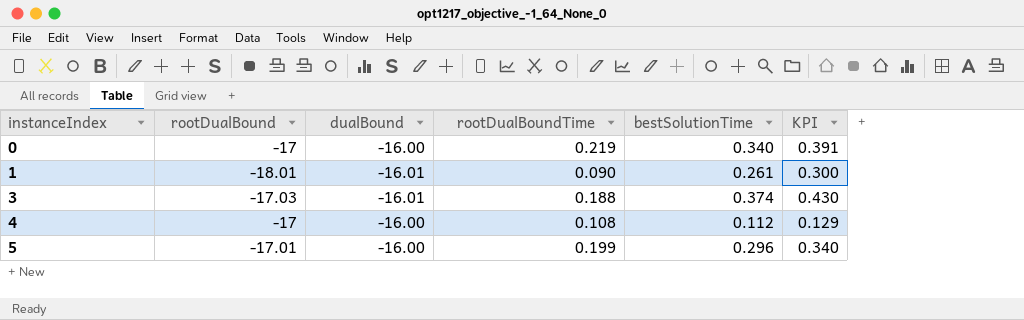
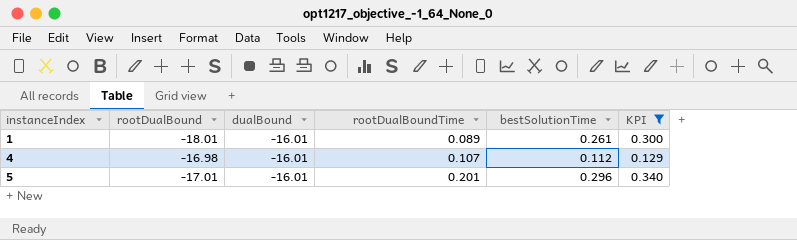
filter: none -> KPI <= 0.340
1 | rootDualBoundTime: 0.090 -> 0.089
4 | rootDualBound: -17 -> -16.98
4 | dualBound: -16.00 -> -16.01
4 | rootDualBoundTime: 0.108 -> 0.107
5 | dualBound: -16.00 -> -16.01
5 | rootDualBoundTime: 0.199 -> 0.201

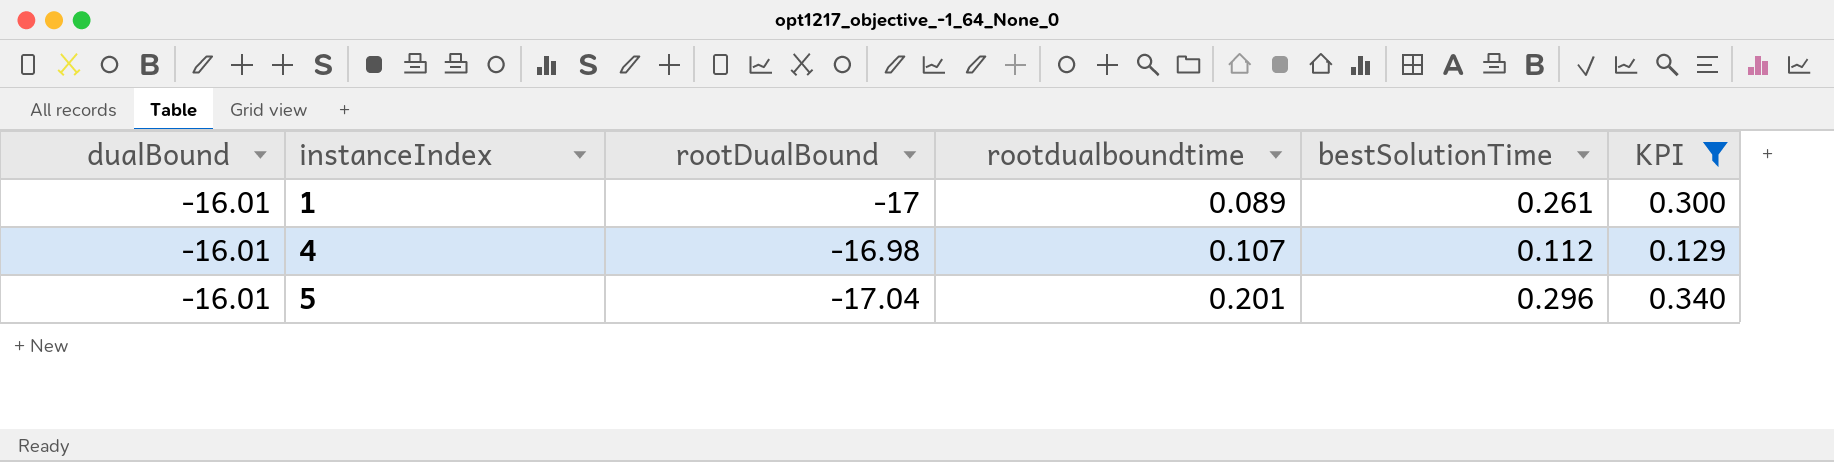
column dualBound | position: 3 -> 1
column name: rootDualBoundTime -> rootdualboundtime
1 | rootDualBound: -18.01 -> -17
5 | rootDualBound: -17.01 -> -17.04

